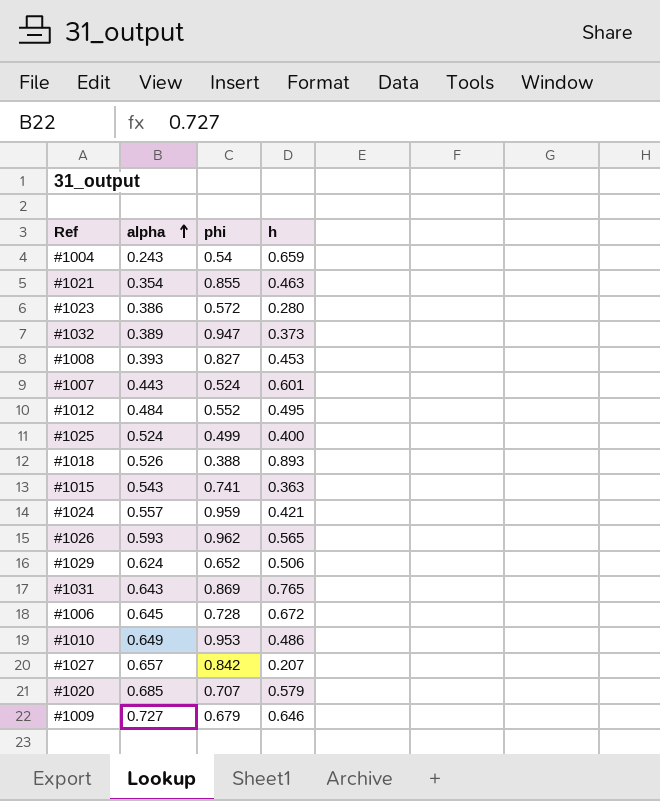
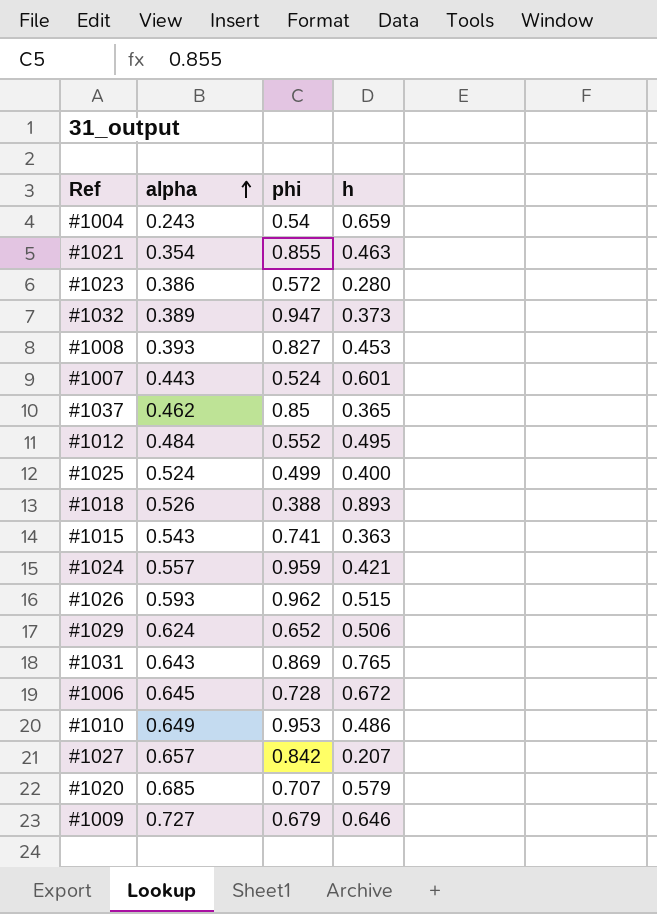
row #1037: none -> 0.462 | 0.85 | 0.365
#1026 | h: 0.565 -> 0.515

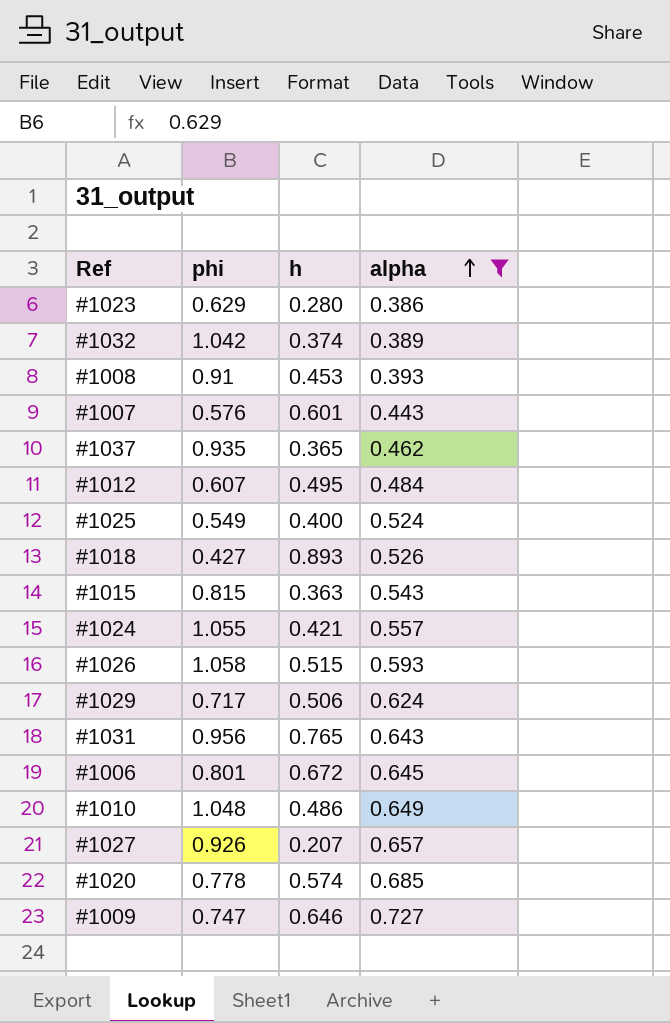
filter: none -> alpha >= 0.386
column alpha | position: 2 -> 4
#1023 | phi: 0.572 -> 0.629
#1032 | phi: 0.947 -> 1.042
#1032 | h: 0.373 -> 0.374
#1008 | phi: 0.827 -> 0.91
#1007 | phi: 0.524 -> 0.576
#1037 | phi: 0.85 -> 0.935
#1012 | phi: 0.552 -> 0.607
#1025 | phi: 0.499 -> 0.549
#1018 | phi: 0.388 -> 0.427
#1015 | phi: 0.741 -> 0.815
#1024 | phi: 0.959 -> 1.055
#1026 | phi: 0.962 -> 1.058
#1029 | phi: 0.652 -> 0.717
#1031 | phi: 0.869 -> 0.956
#1006 | phi: 0.728 -> 0.801
#1010 | phi: 0.953 -> 1.048
#1027 | phi: 0.842 -> 0.926
#1020 | phi: 0.707 -> 0.778
#1020 | h: 0.579 -> 0.574
#1009 | phi: 0.679 -> 0.747

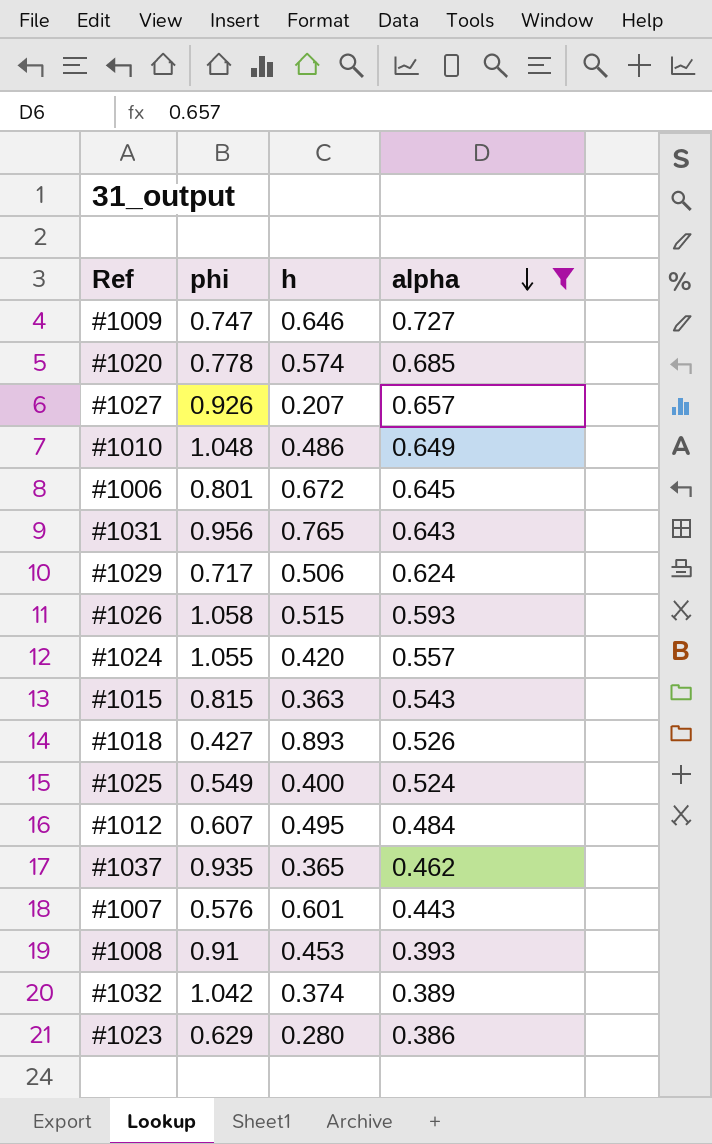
row order: alpha ascending -> alpha descending
#1024 | h: 0.421 -> 0.420

